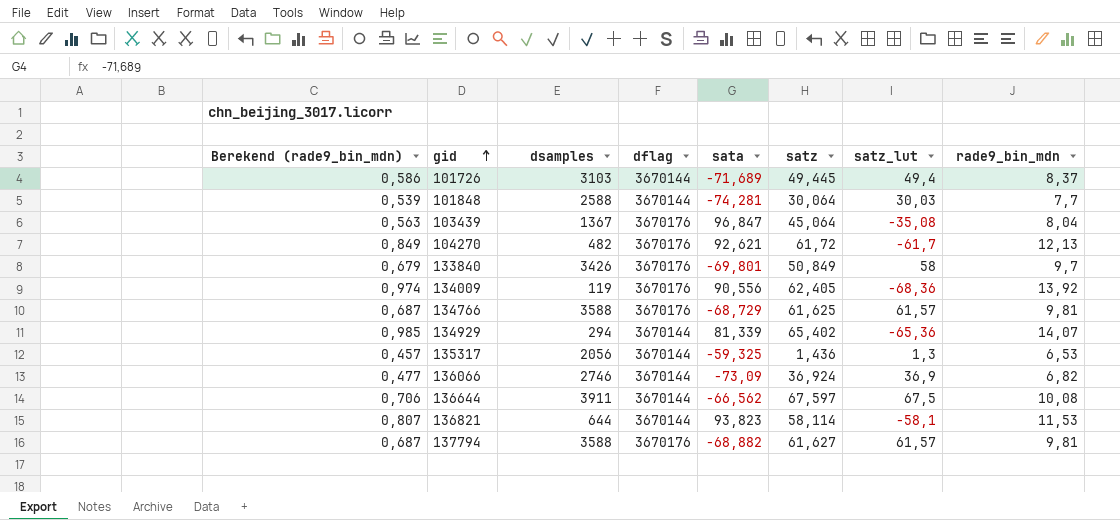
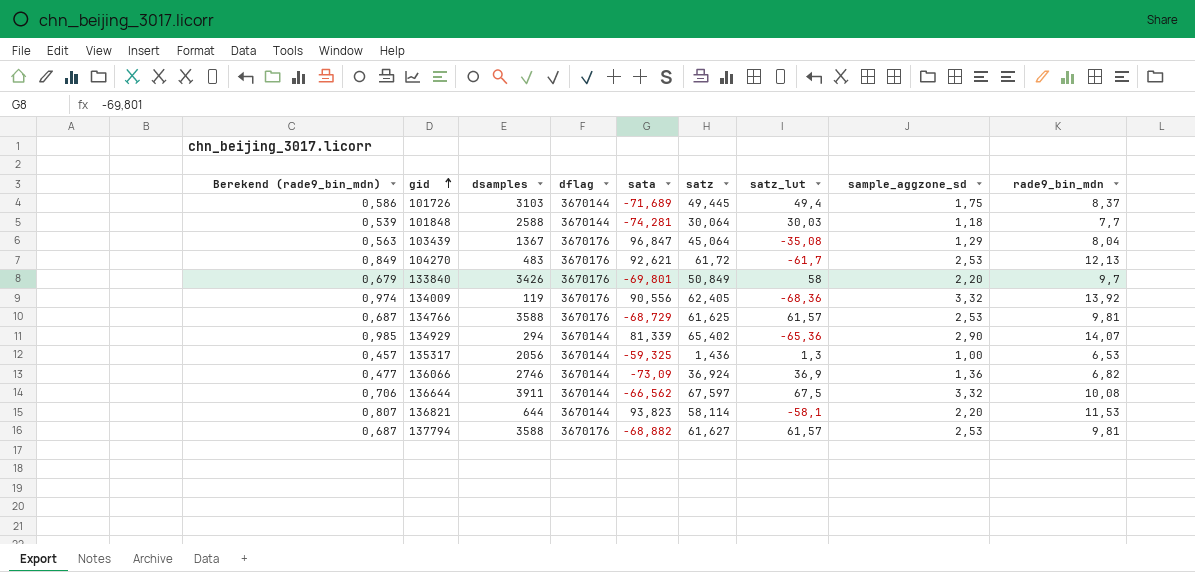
column sample_aggzone_sd | position: none -> 8
104270 | dsamples: 482 -> 483

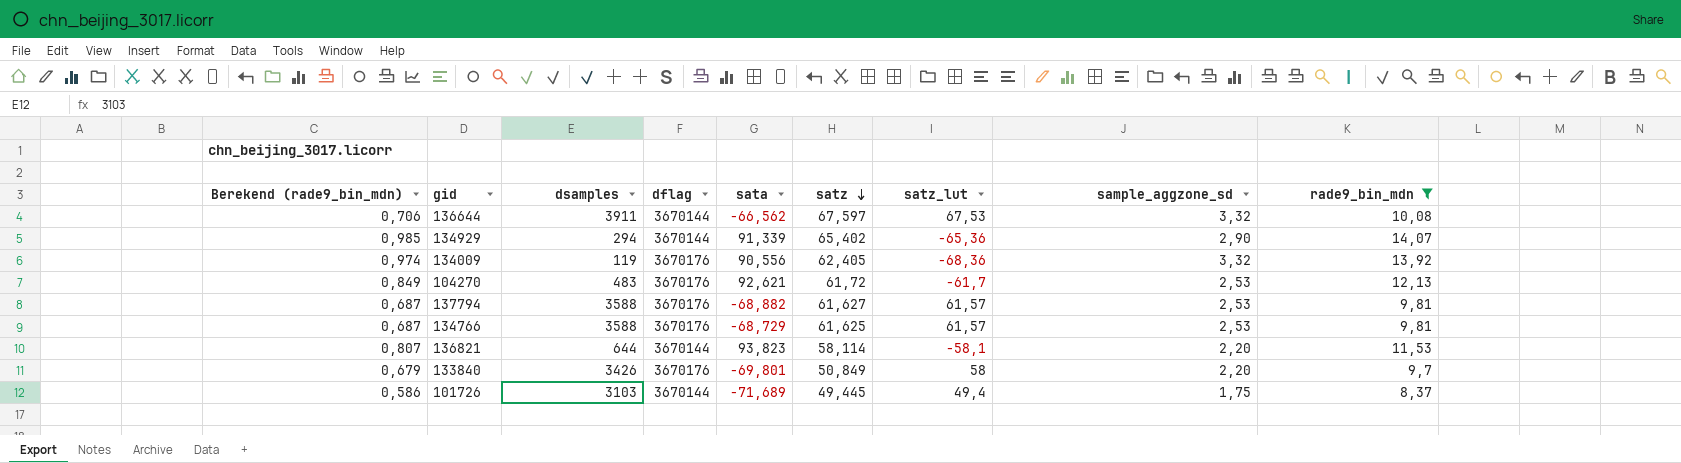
filter: none -> rade9_bin_mdn >= 8,37
row order: gid ascending -> satz descending
136644 | satz_lut: 67,5 -> 67,53
134929 | sata: 81,339 -> 91,339

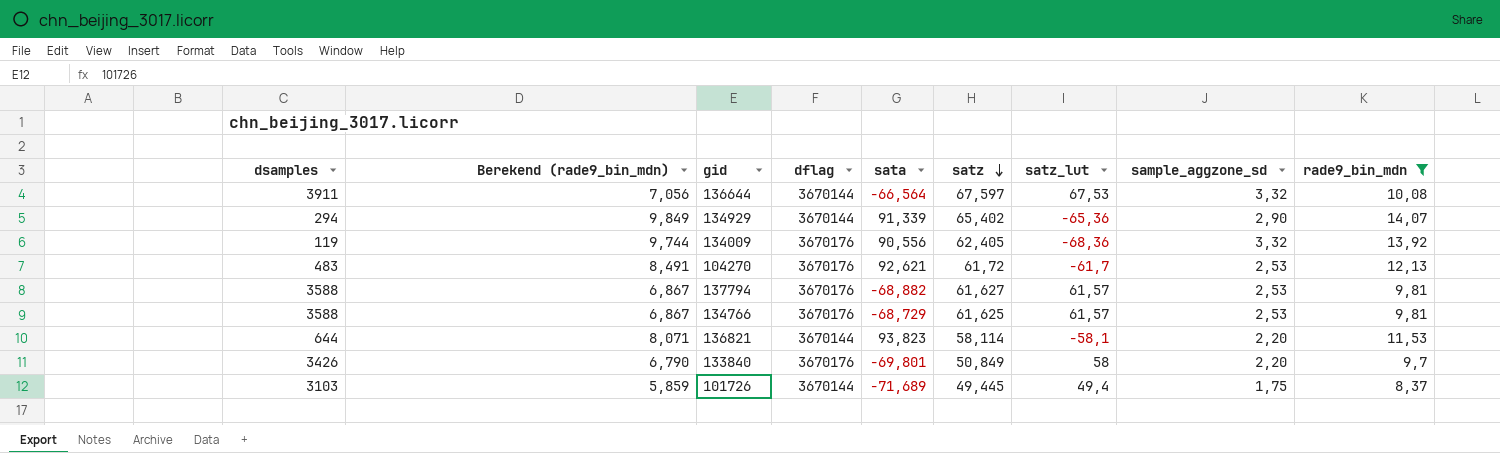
column dsamples | position: 3 -> 1
column Berekend (rade9_bin_mdn) | formula: [rade9_bin_mdn] * 0,07 -> [rade9_bin_mdn] * 0,7
136644 | sata: -66,562 -> -66,564

